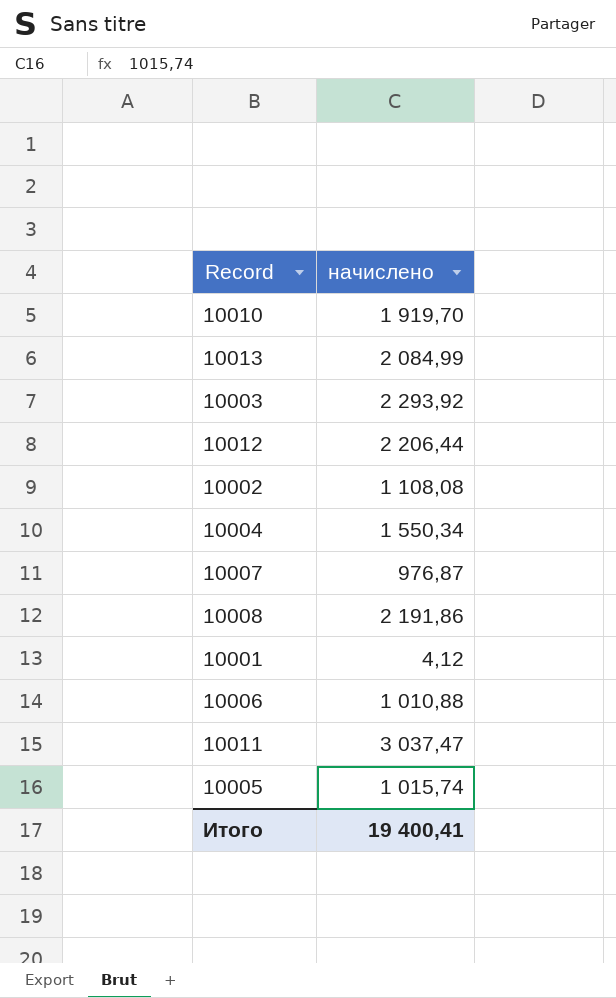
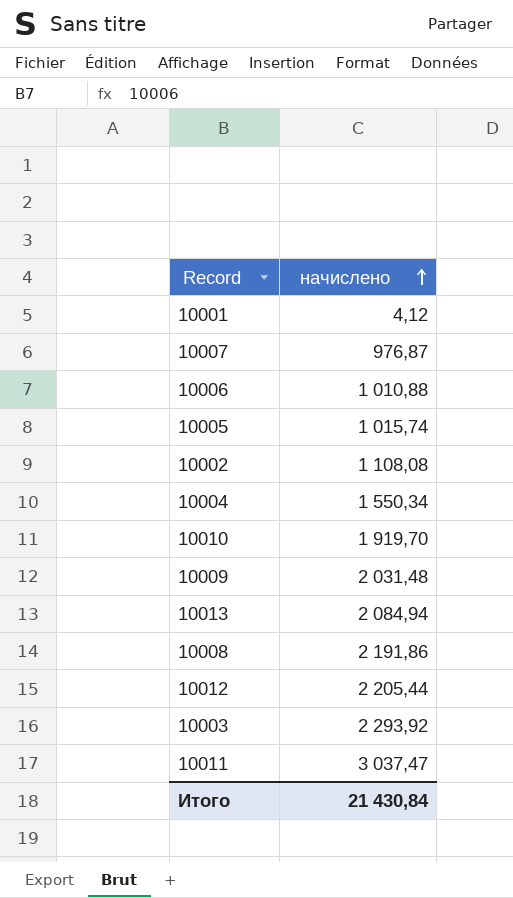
row order: none -> начислено ascending
row 10009: none -> 2 031,48
10013 | начислено: 2 084,99 -> 2 084,94
10012 | начислено: 2 206,44 -> 2 205,44
Итого | начислено: 19 400,41 -> 21 430,84

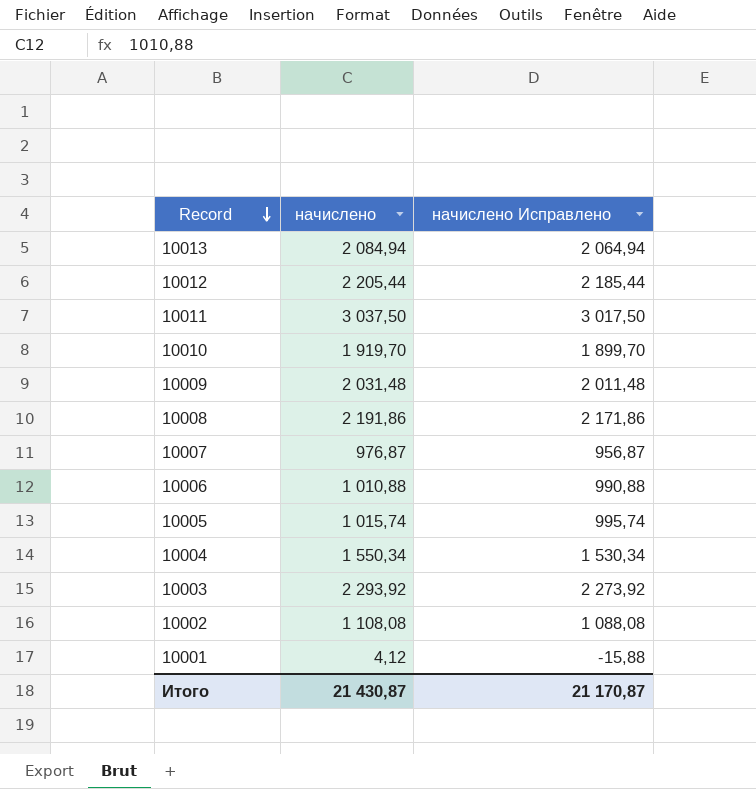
row order: начислено ascending -> Record descending
column начислено Исправлено | formula: none -> [начислено] - 20
10011 | начислено: 3 037,47 -> 3 037,50
Итого | начислено: 21 430,84 -> 21 430,87

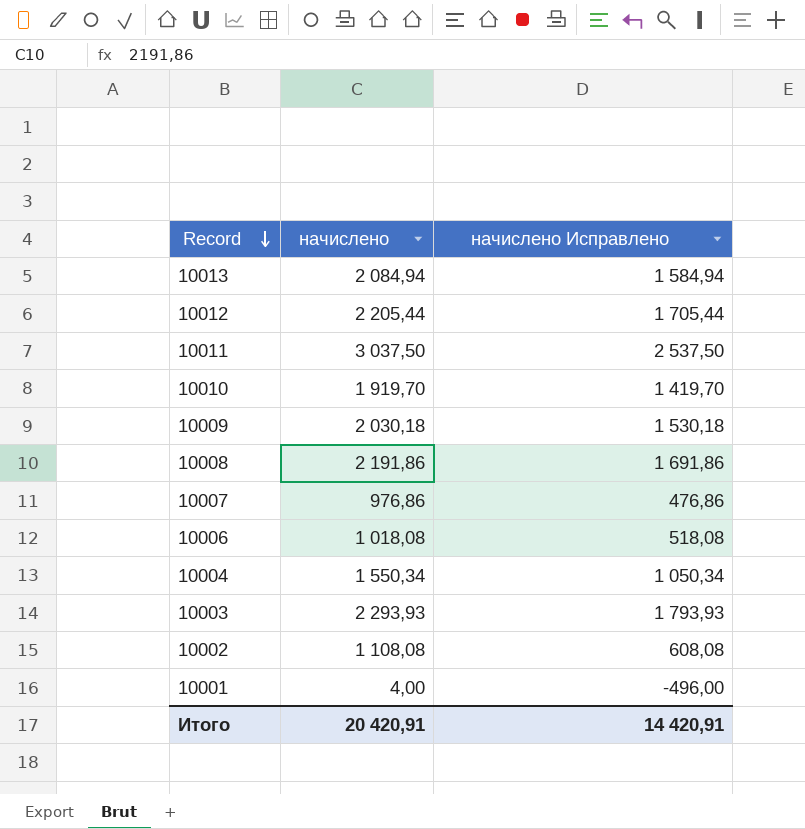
column начислено Исправлено | formula: [начислено] - 20 -> [начислено] - 500
row 10005: 1 015,74 | 995,74 -> none
10009 | начислено: 2 031,48 -> 2 030,18
10007 | начислено: 976,87 -> 976,86
10006 | начислено: 1 010,88 -> 1 018,08
10003 | начислено: 2 293,92 -> 2 293,93
10001 | начислено: 4,12 -> 4,00
Итого | начислено: 21 430,87 -> 20 420,91
Итого | начислено Исправлено: 21 170,87 -> 14 420,91

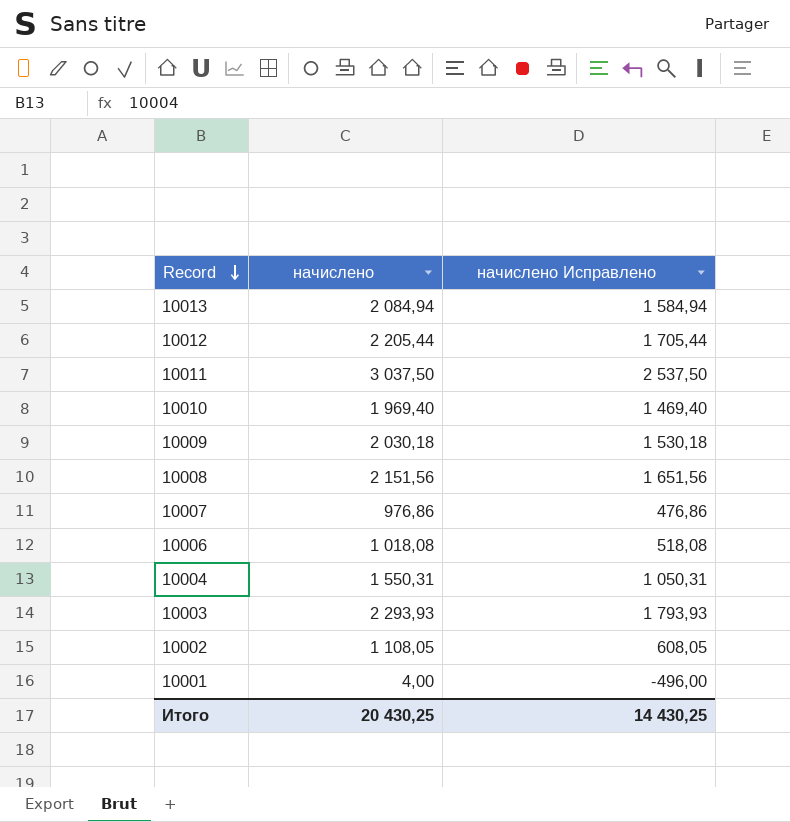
10010 | начислено: 1 919,70 -> 1 969,40
10010 | начислено Исправлено: 1 419,70 -> 1 469,40
10008 | начислено: 2 191,86 -> 2 151,56
10008 | начислено Исправлено: 1 691,86 -> 1 651,56
10004 | начислено: 1 550,34 -> 1 550,31
10004 | начислено Исправлено: 1 050,34 -> 1 050,31
10002 | начислено: 1 108,08 -> 1 108,05
10002 | начислено Исправлено: 608,08 -> 608,05
Итого | начислено: 20 420,91 -> 20 430,25
Итого | начислено Исправлено: 14 420,91 -> 14 430,25

